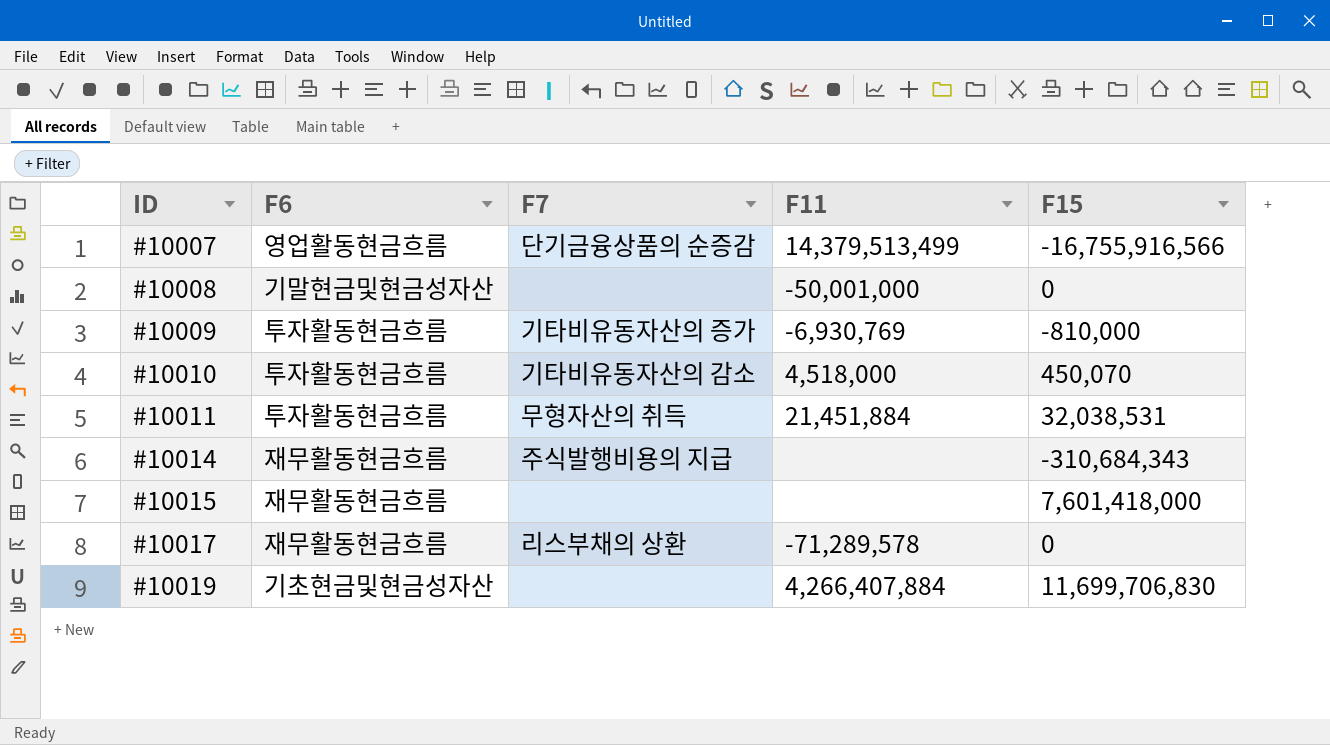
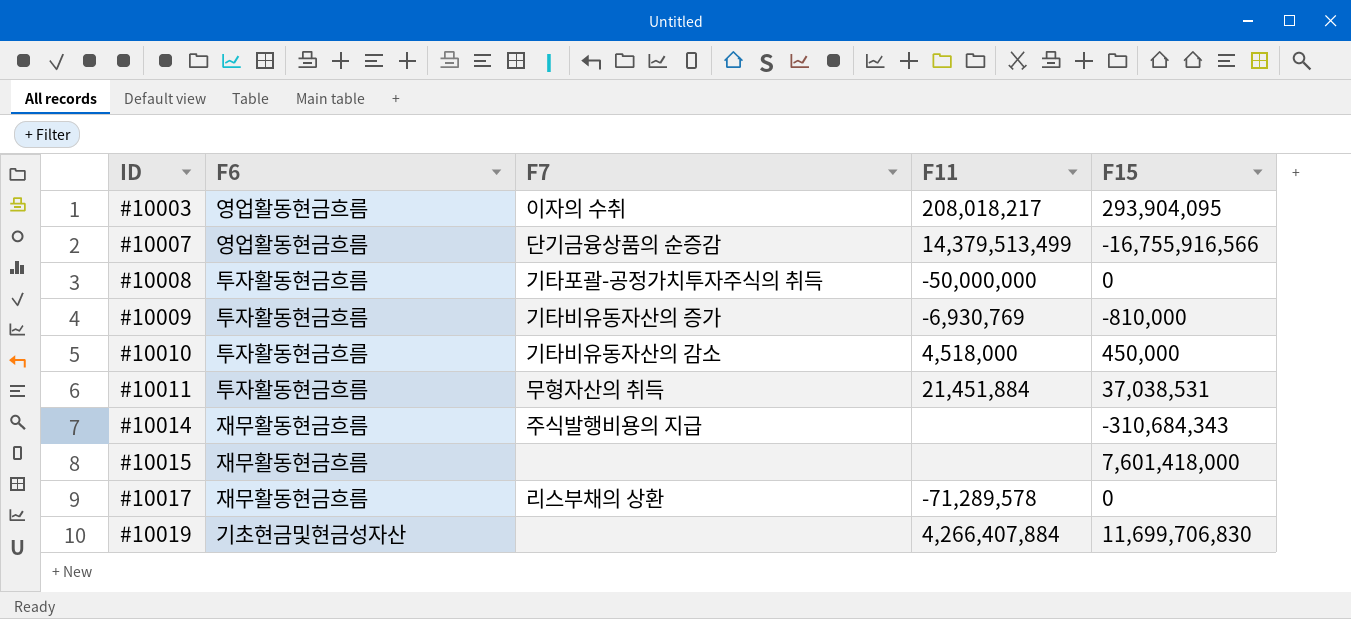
row #10003: none -> 영업활동현금흐름 | 이자의 수취 | 208,018,217 | 293,904,095
#10008 | F6: 기말현금및현금성자산 -> 투자활동현금흐름
#10008 | F7: none -> 기타포괄-공정가치투자주식의 취득
#10008 | F11: -50,001,000 -> -50,000,000
#10010 | F15: 450,070 -> 450,000
#10011 | F15: 32,038,531 -> 37,038,531

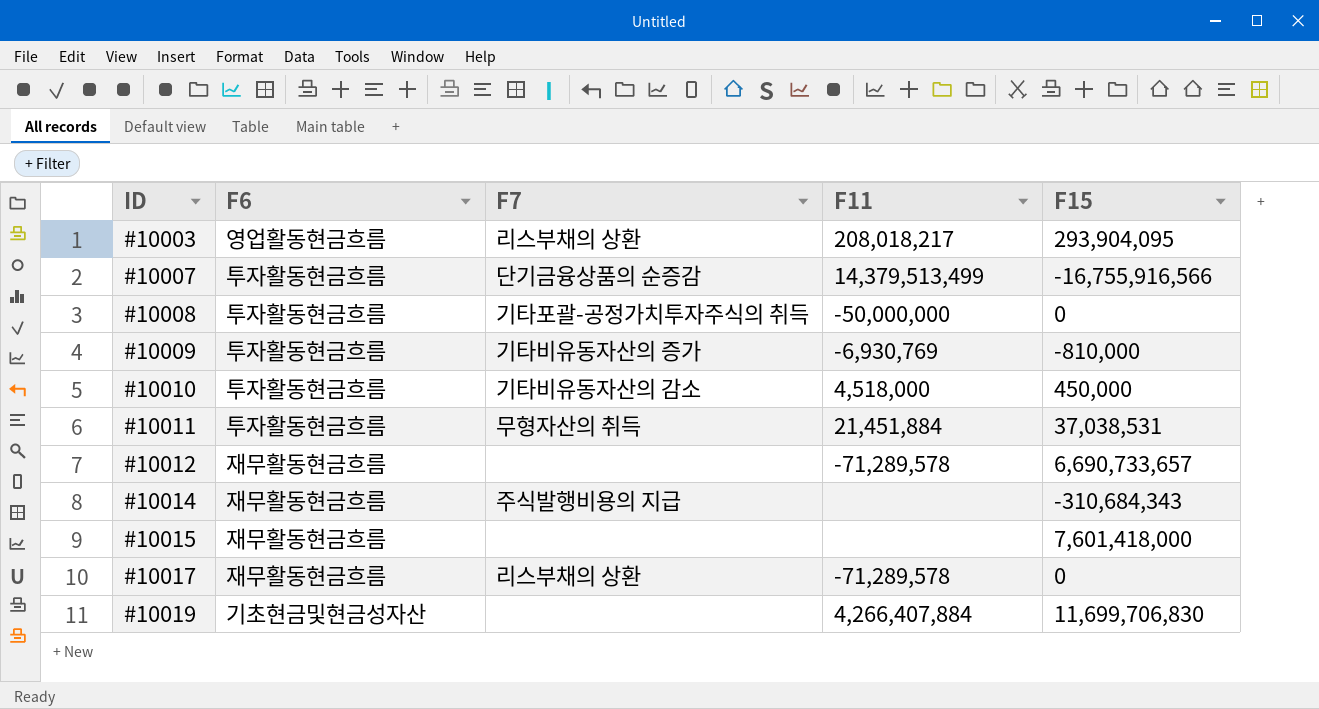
#10003 | F7: 이자의 수취 -> 리스부채의 상환
#10007 | F6: 영업활동현금흐름 -> 투자활동현금흐름
row #10012: none -> 재무활동현금흐름 | none | -71,289,578 | 6,690,733,657

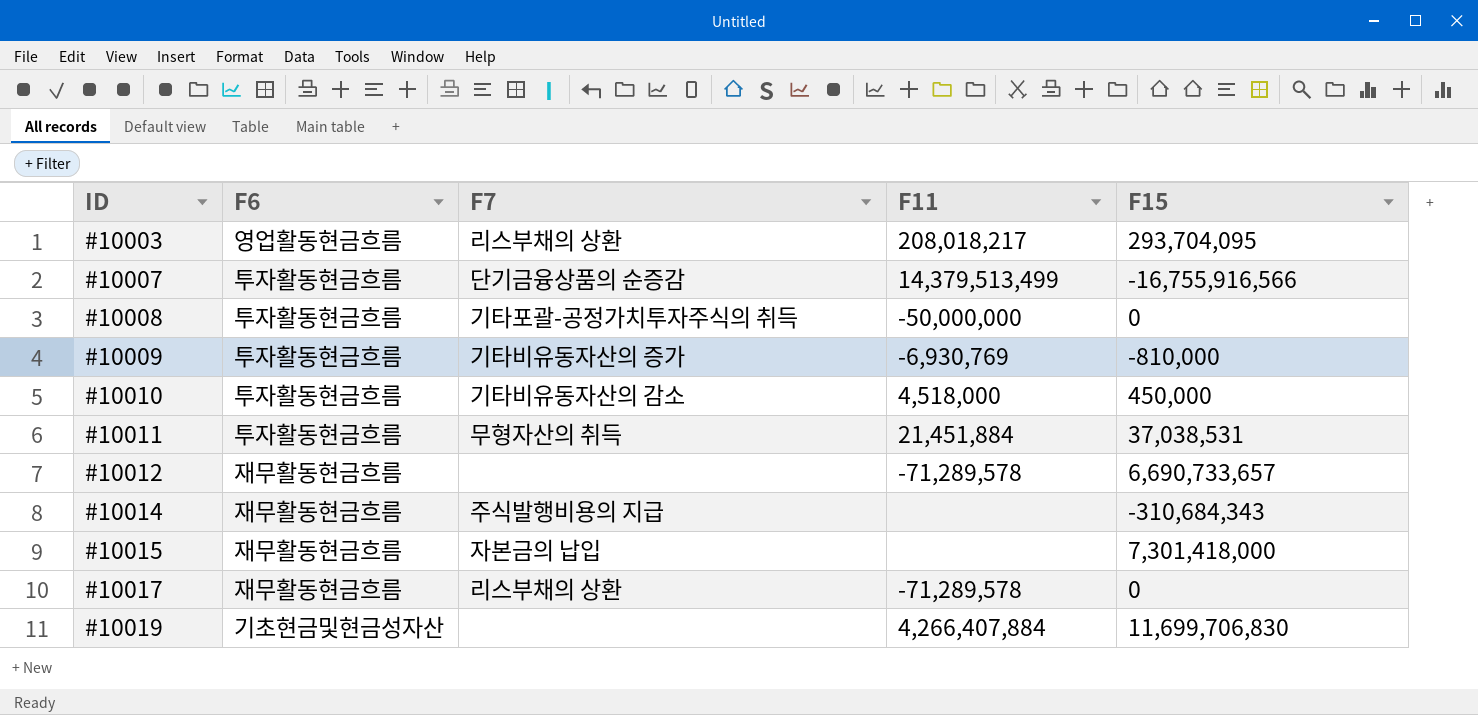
#10003 | F15: 293,904,095 -> 293,704,095
#10015 | F7: none -> 자본금의 납입
#10015 | F15: 7,601,418,000 -> 7,301,418,000

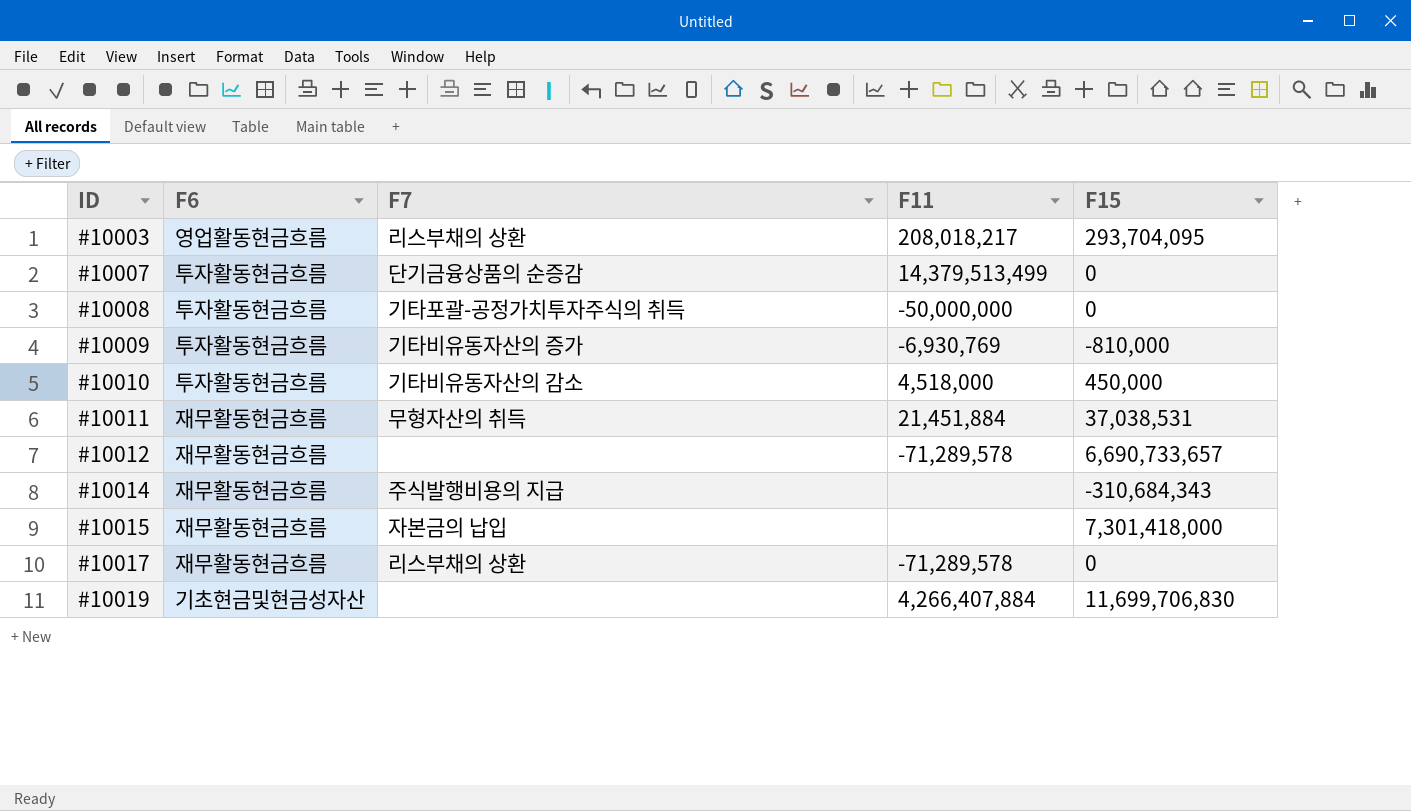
#10007 | F15: -16,755,916,566 -> 0
#10011 | F6: 투자활동현금흐름 -> 재무활동현금흐름

